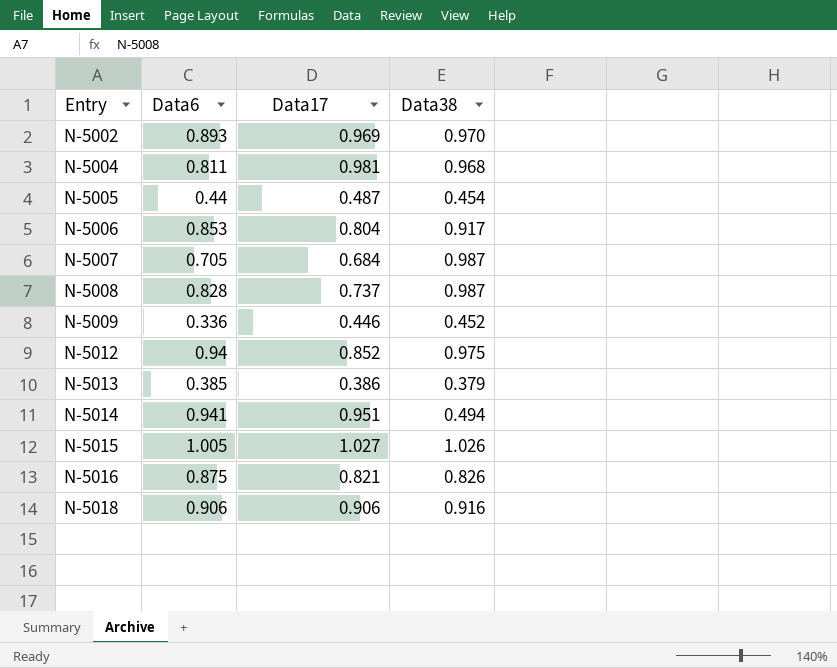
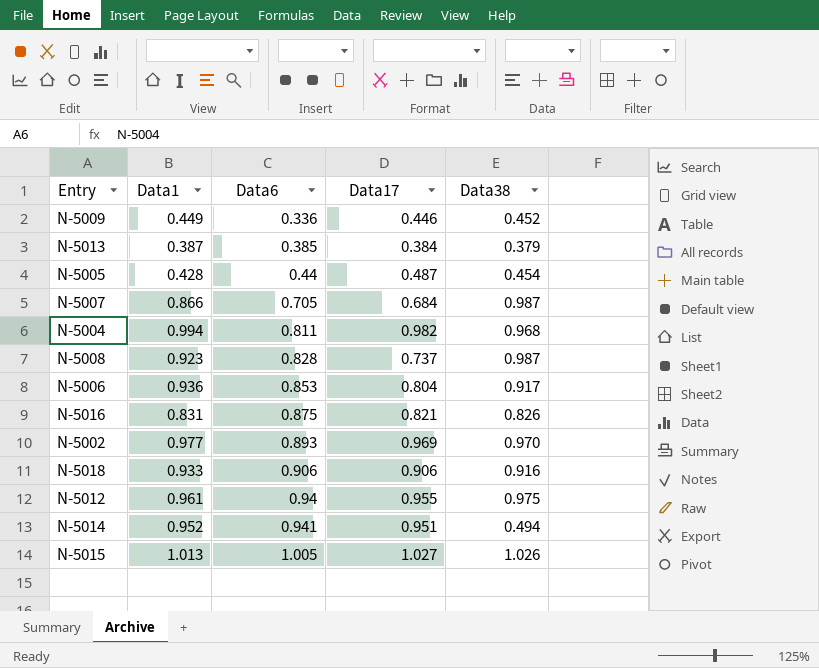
row order: Entry ascending -> Data6 ascending
column Data1 | position: none -> 2
N-5013 | Data17: 0.386 -> 0.384
N-5004 | Data17: 0.981 -> 0.982
N-5012 | Data17: 0.852 -> 0.955

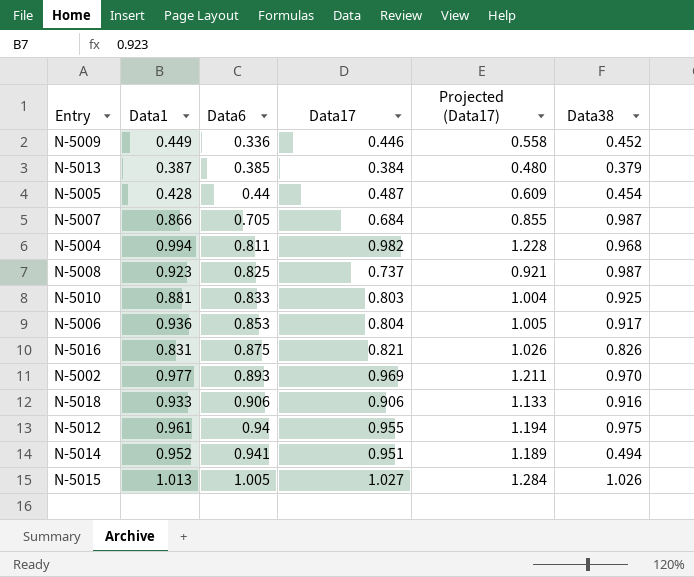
column Projected (Data17) | formula: none -> [Data17] * 1.25
N-5008 | Data6: 0.828 -> 0.825
row N-5010: none -> 0.881 | 0.833 | 0.803 | 1.004 | 0.925

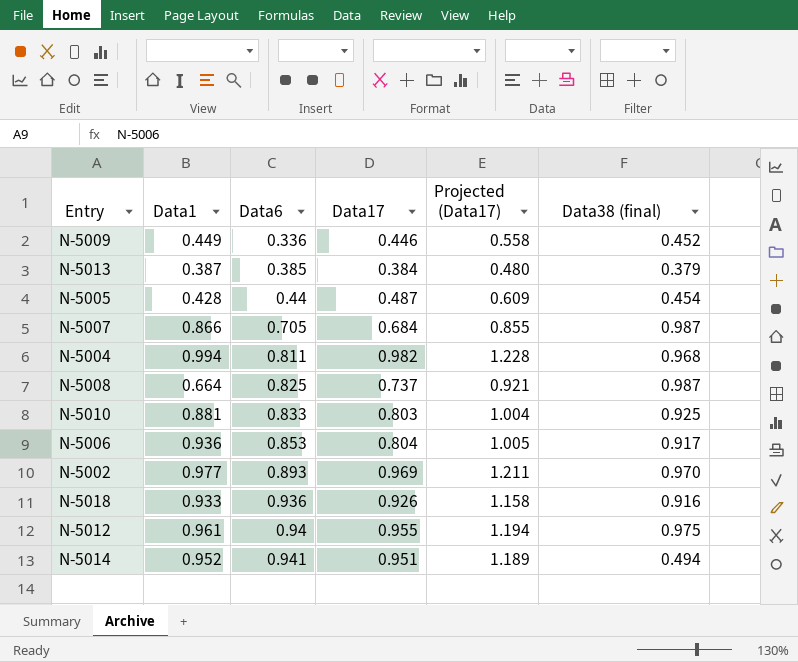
column name: Data38 -> Data38 (final)
row N-5016: 0.831 | 0.875 | 0.821 | 1.026 | 0.826 -> none
row N-5015: 1.013 | 1.005 | 1.027 | 1.284 | 1.026 -> none
N-5008 | Data1: 0.923 -> 0.664
N-5018 | Data6: 0.906 -> 0.936
N-5018 | Data17: 0.906 -> 0.926
N-5018 | Projected (Data17): 1.133 -> 1.158

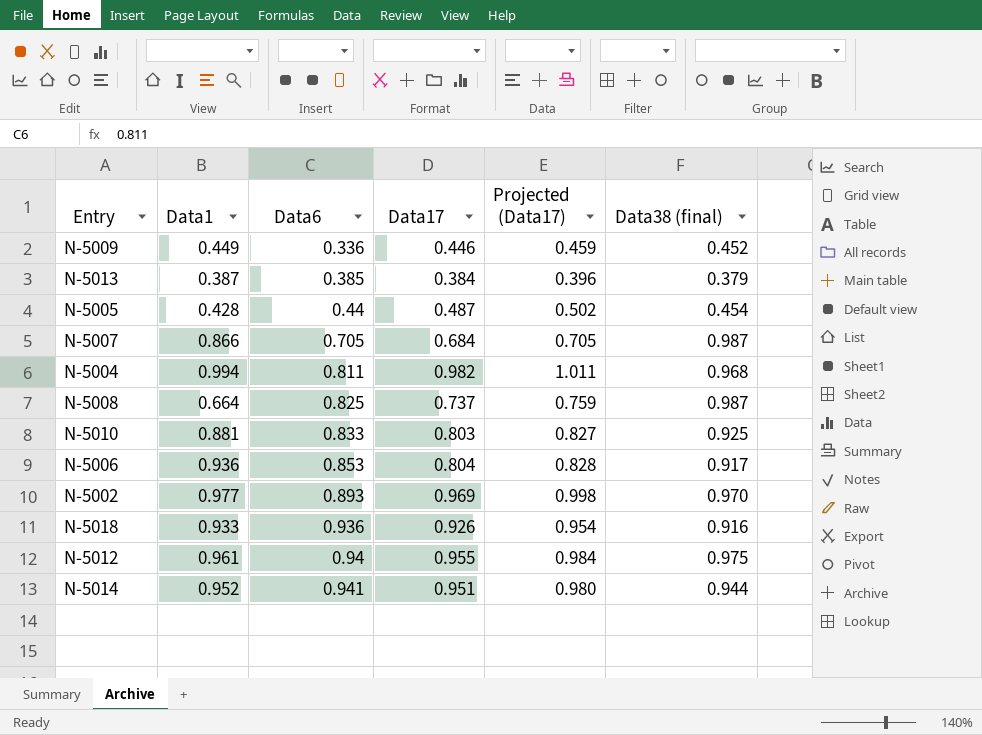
column Projected (Data17) | formula: [Data17] * 1.25 -> [Data17] * 1.03
N-5014 | Data38 (final): 0.494 -> 0.944

